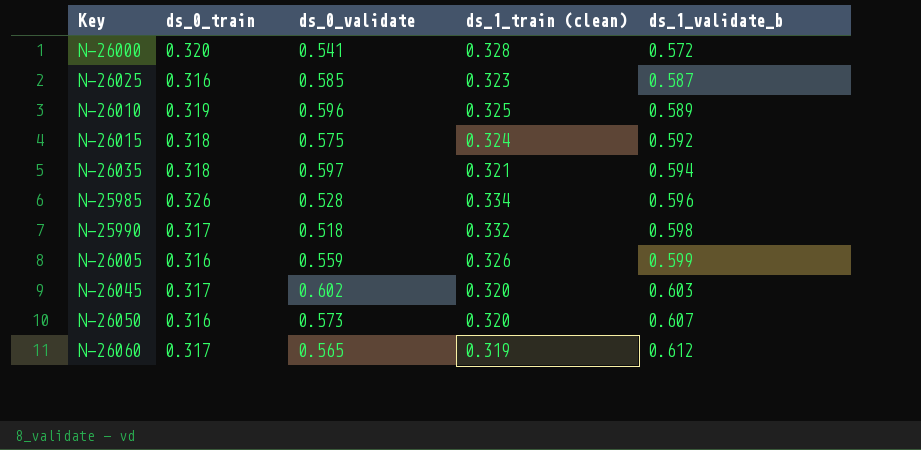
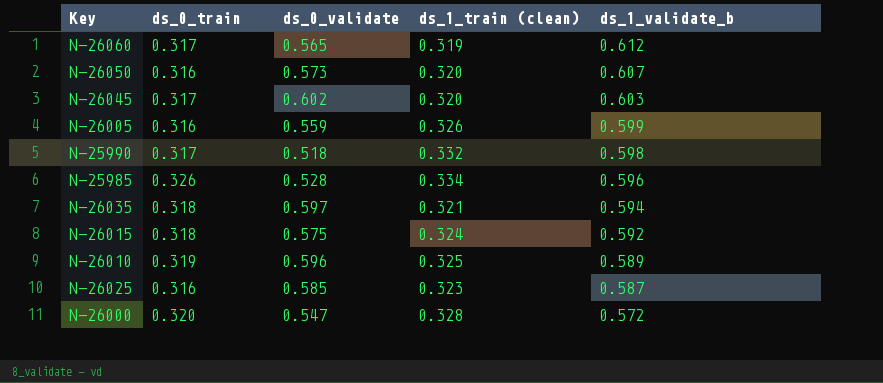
row order: ds_1_validate_b ascending -> ds_1_validate_b descending
N-26000 | ds_0_validate: 0.541 -> 0.547

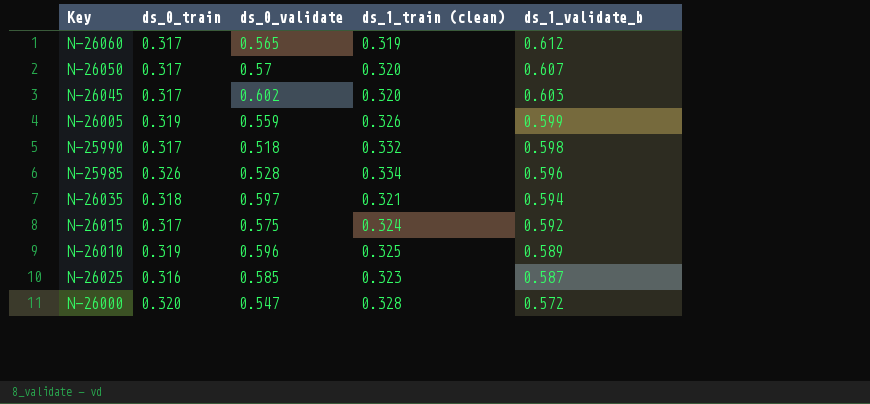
N-26050 | ds_0_train: 0.316 -> 0.317
N-26050 | ds_0_validate: 0.573 -> 0.57
N-26005 | ds_0_train: 0.316 -> 0.319
N-26015 | ds_0_train: 0.318 -> 0.317

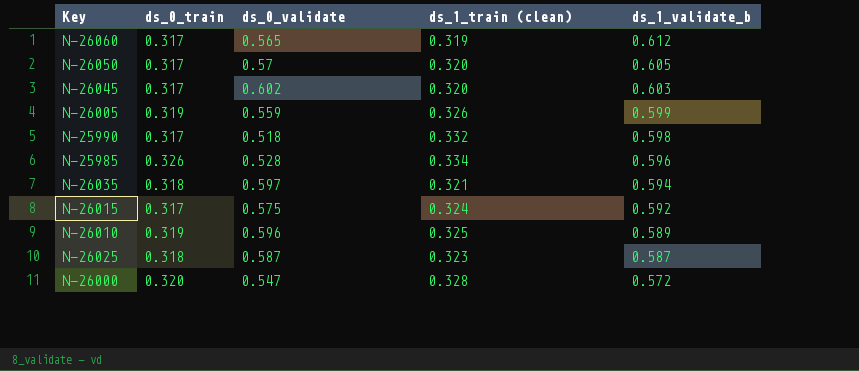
N-26050 | ds_1_validate_b: 0.607 -> 0.605
N-26025 | ds_0_train: 0.316 -> 0.318
N-26025 | ds_0_validate: 0.585 -> 0.587

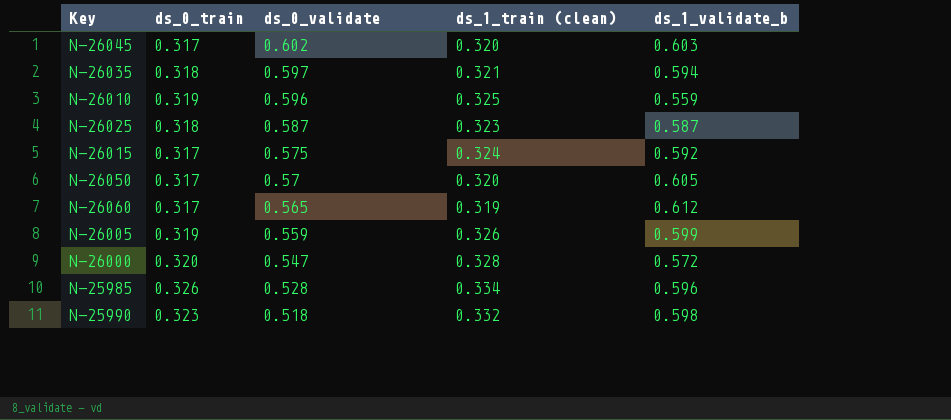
row order: ds_1_validate_b descending -> ds_0_validate descending
N-26010 | ds_1_validate_b: 0.589 -> 0.559
N-25990 | ds_0_train: 0.317 -> 0.323

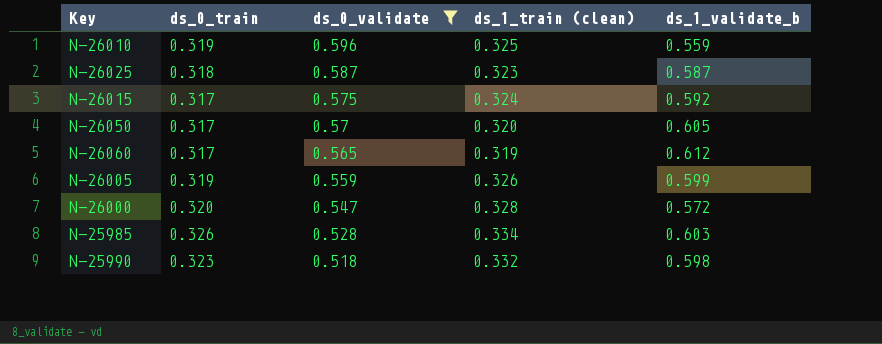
filter: none -> ds_0_validate <= 0.596
N-25985 | ds_1_validate_b: 0.596 -> 0.603

